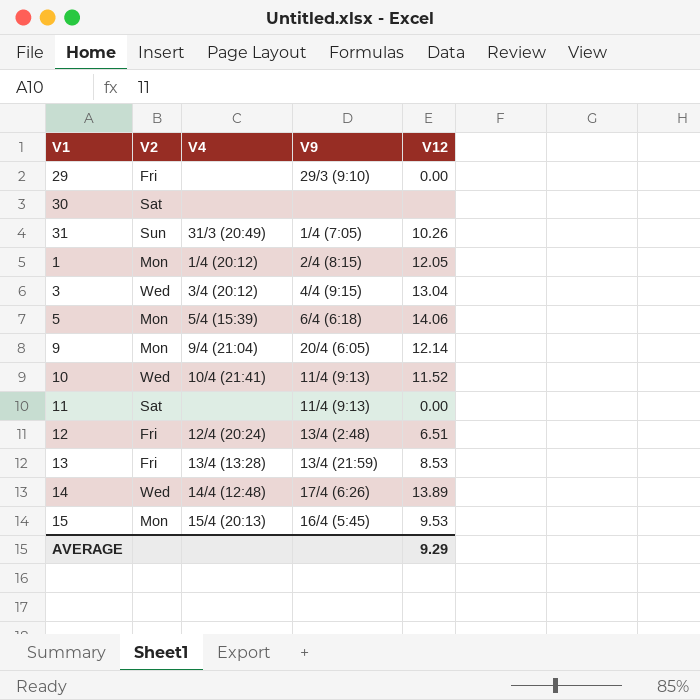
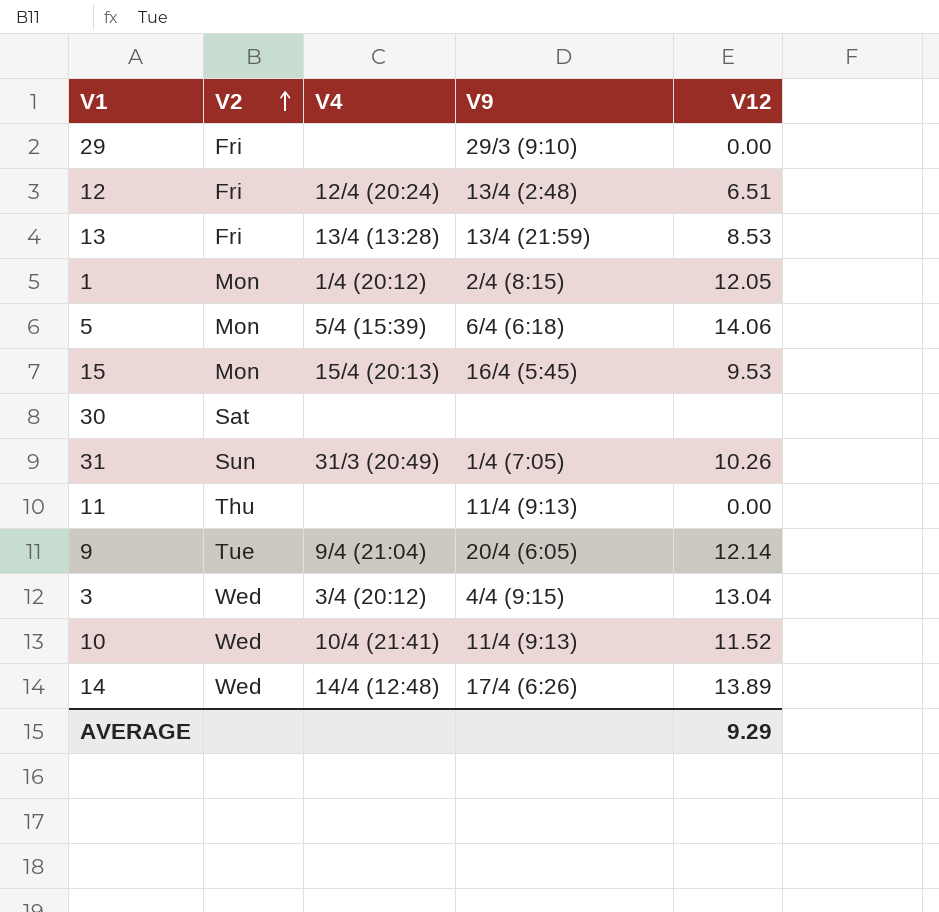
row order: none -> V2 ascending
11 | V2: Sat -> Thu
9 | V2: Mon -> Tue

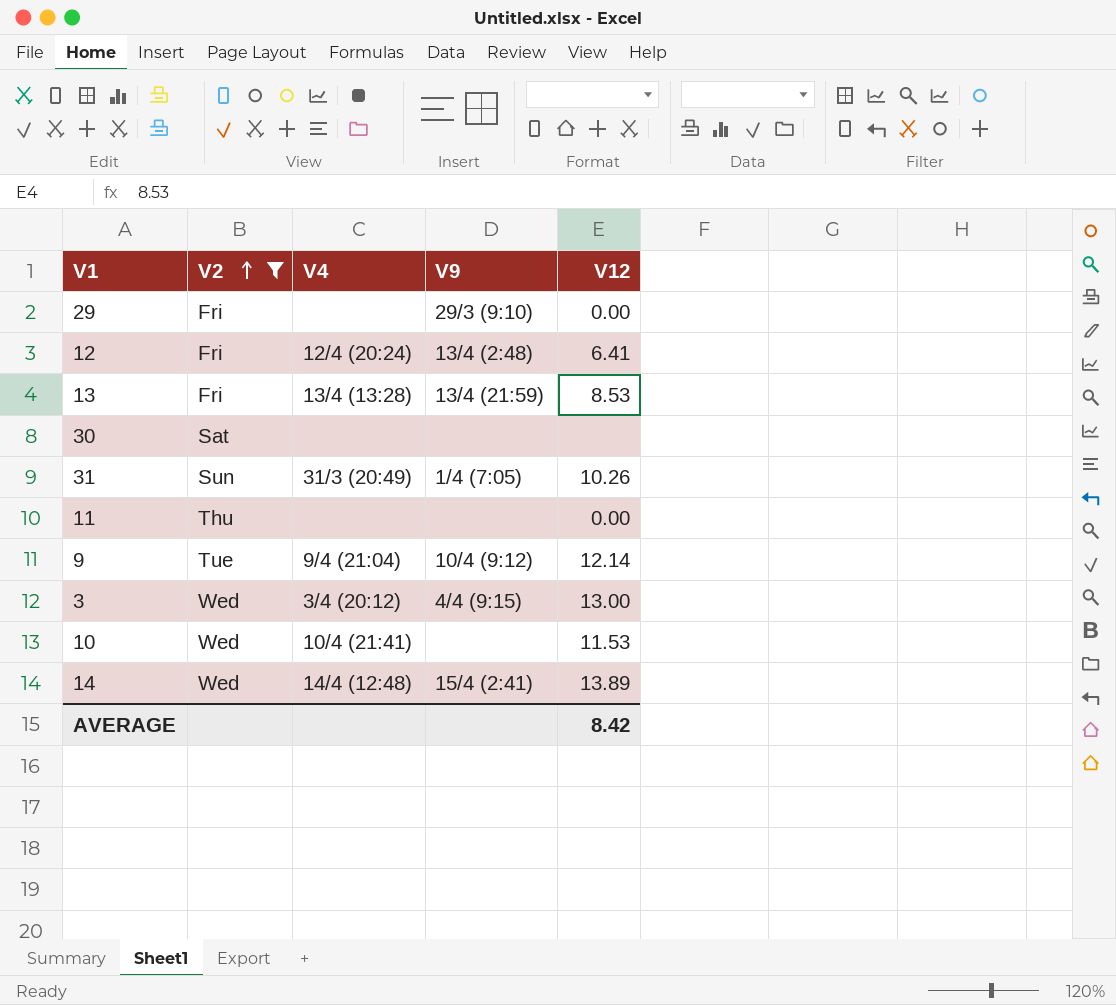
filter: none -> V2 != Mon
12 | V12: 6.51 -> 6.41
11 | V9: 11/4 (9:13) -> none
9 | V9: 20/4 (6:05) -> 10/4 (9:12)
3 | V12: 13.04 -> 13.00
10 | V9: 11/4 (9:13) -> none
10 | V12: 11.52 -> 11.53
14 | V9: 17/4 (6:26) -> 15/4 (2:41)
AVERAGE | V12: 9.29 -> 8.42

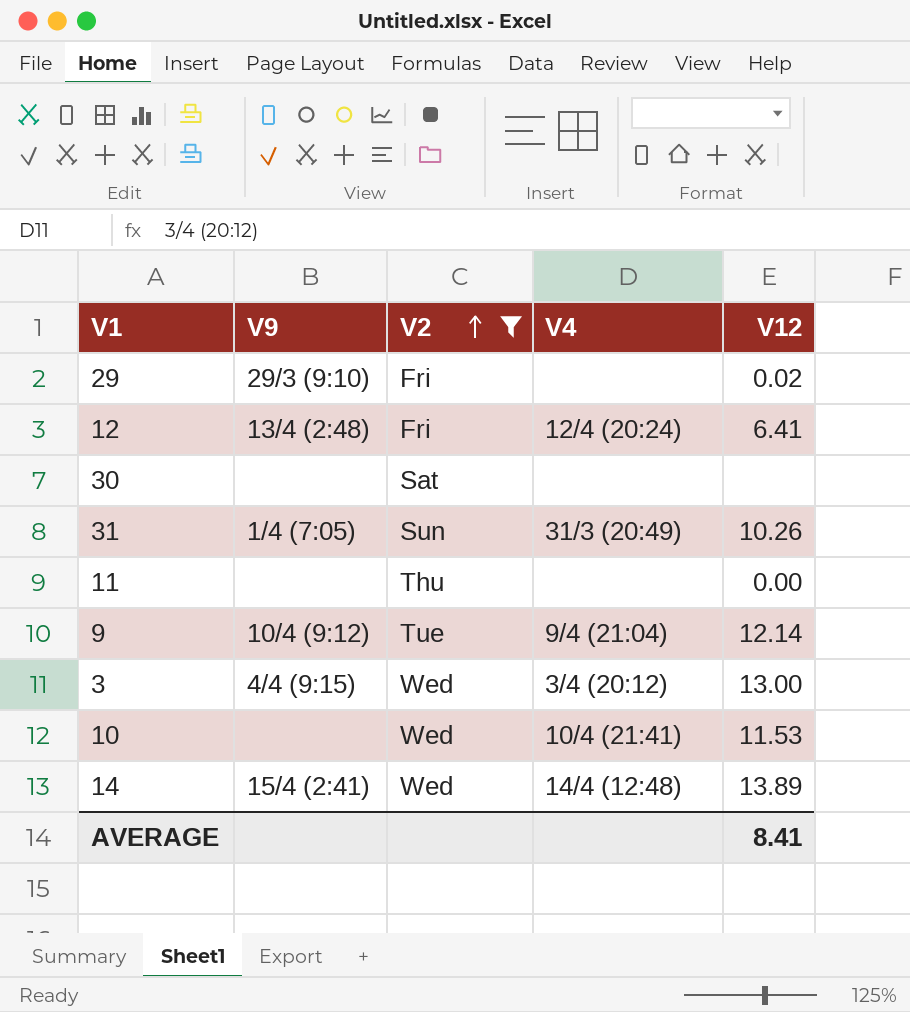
column V9 | position: 4 -> 2
row 13: Fri | 13/4 (13:28) | 13/4 (21:59) | 8.53 -> none
29 | V12: 0.00 -> 0.02
AVERAGE | V12: 8.42 -> 8.41

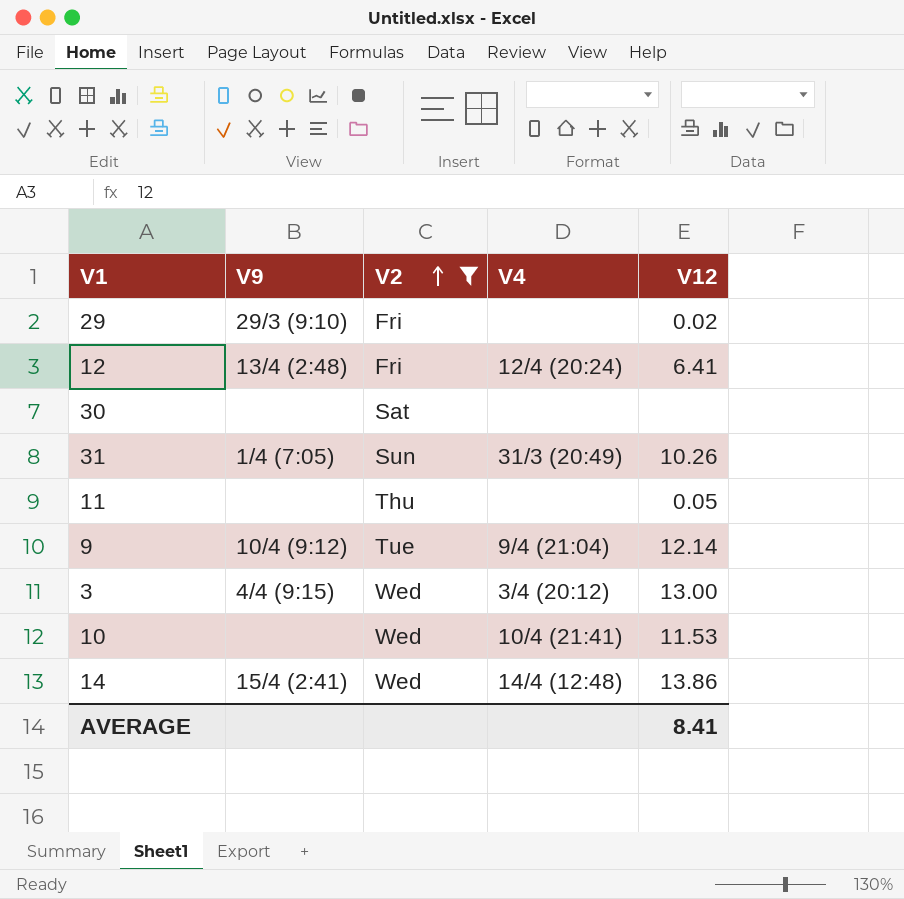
11 | V12: 0.00 -> 0.05
14 | V12: 13.89 -> 13.86

